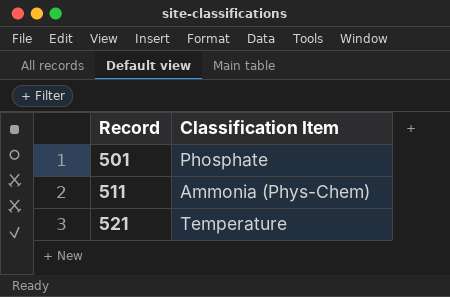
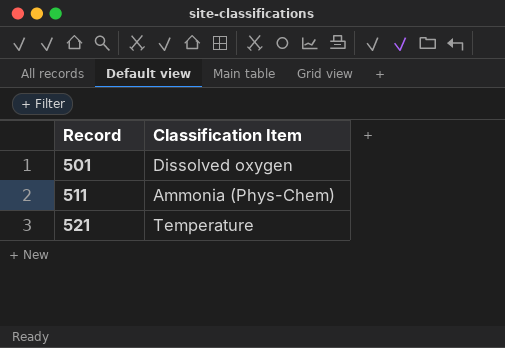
501 | Classification Item: Phosphate -> Dissolved oxygen

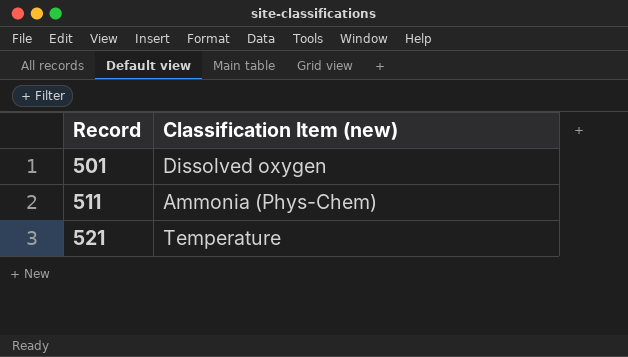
column name: Classification Item -> Classification Item (new)

